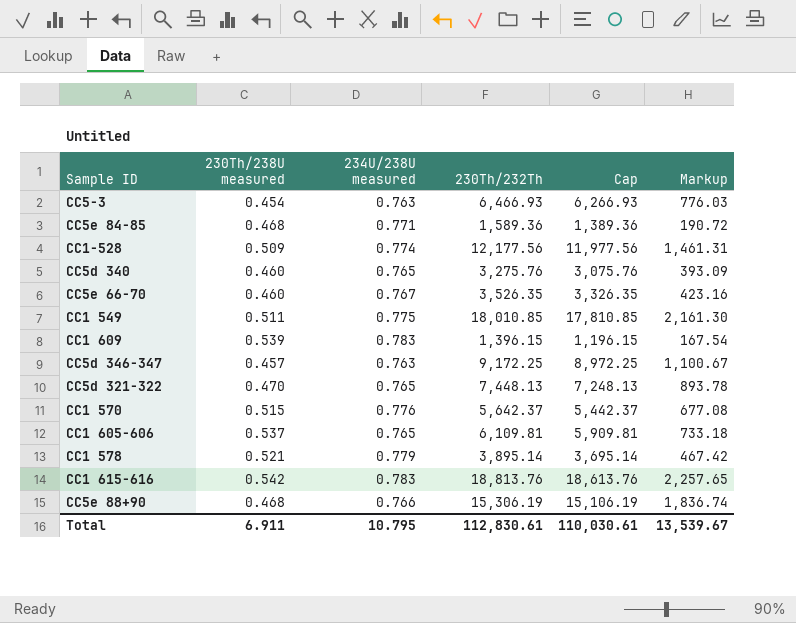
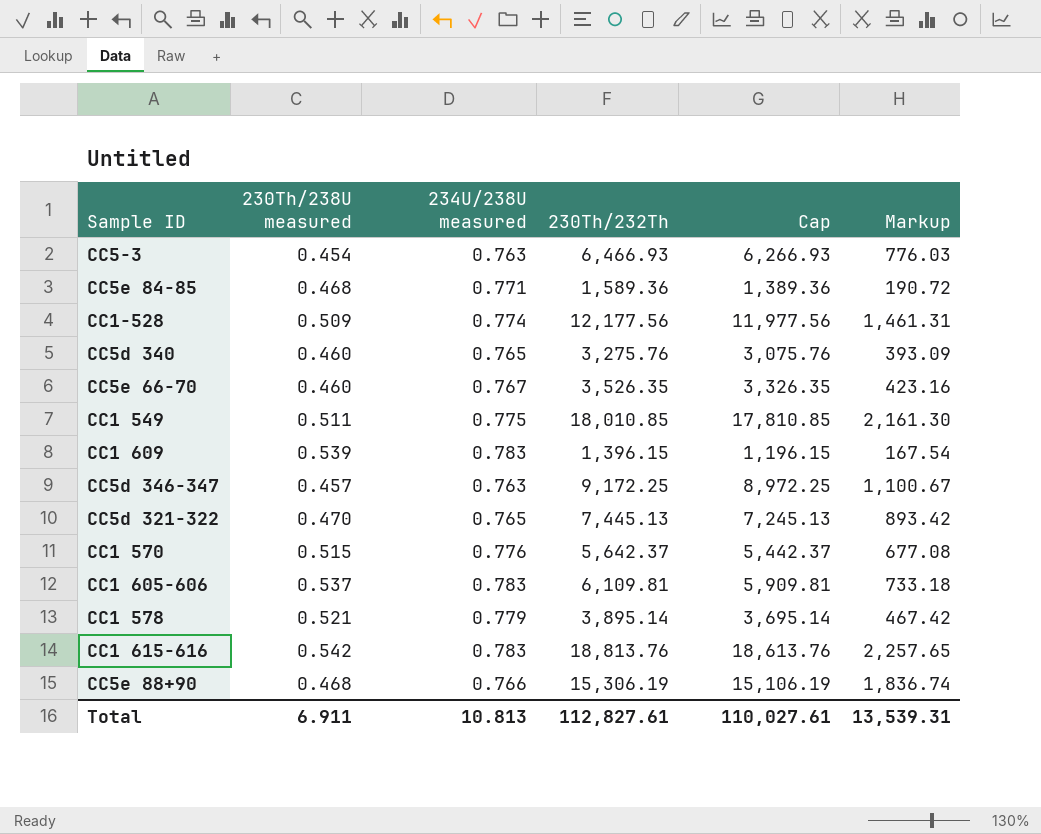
CC5d 321-322 | 230Th/232Th: 7,448.13 -> 7,445.13
CC5d 321-322 | Cap: 7,248.13 -> 7,245.13
CC5d 321-322 | Markup: 893.78 -> 893.42
CC1 605-606 | 234U/238U measured: 0.765 -> 0.783
Total | 234U/238U measured: 10.795 -> 10.813
Total | 230Th/232Th: 112,830.61 -> 112,827.61
Total | Cap: 110,030.61 -> 110,027.61
Total | Markup: 13,539.67 -> 13,539.31

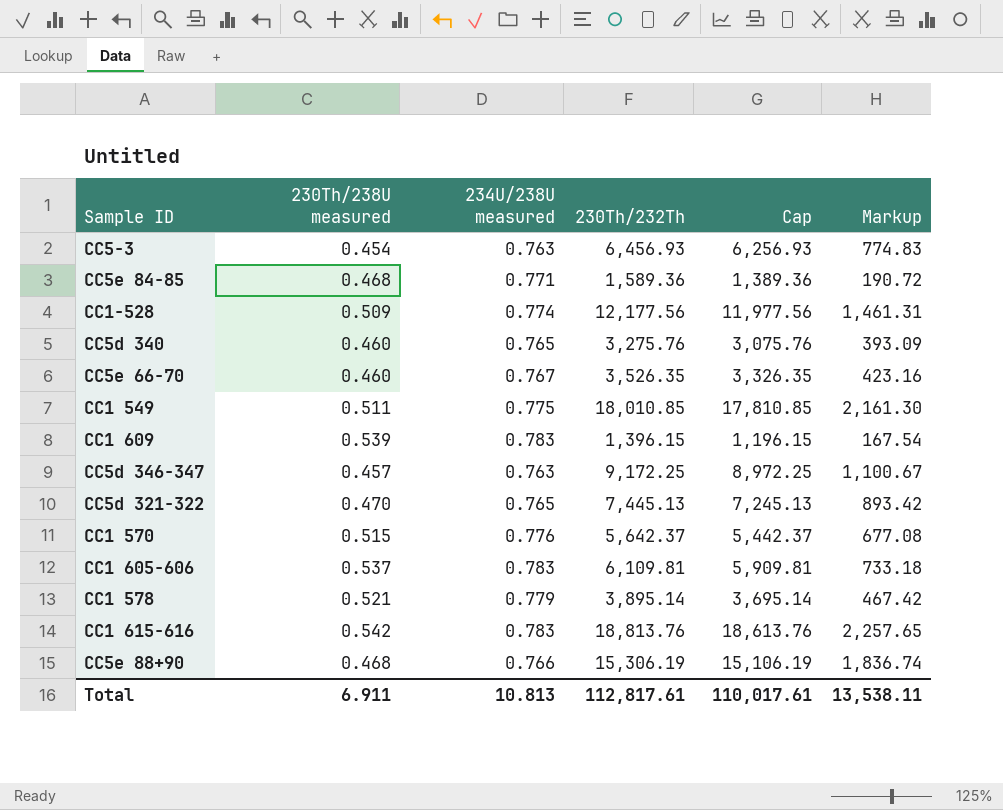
CC5-3 | 230Th/232Th: 6,466.93 -> 6,456.93
CC5-3 | Cap: 6,266.93 -> 6,256.93
CC5-3 | Markup: 776.03 -> 774.83
Total | 230Th/232Th: 112,827.61 -> 112,817.61
Total | Cap: 110,027.61 -> 110,017.61
Total | Markup: 13,539.31 -> 13,538.11

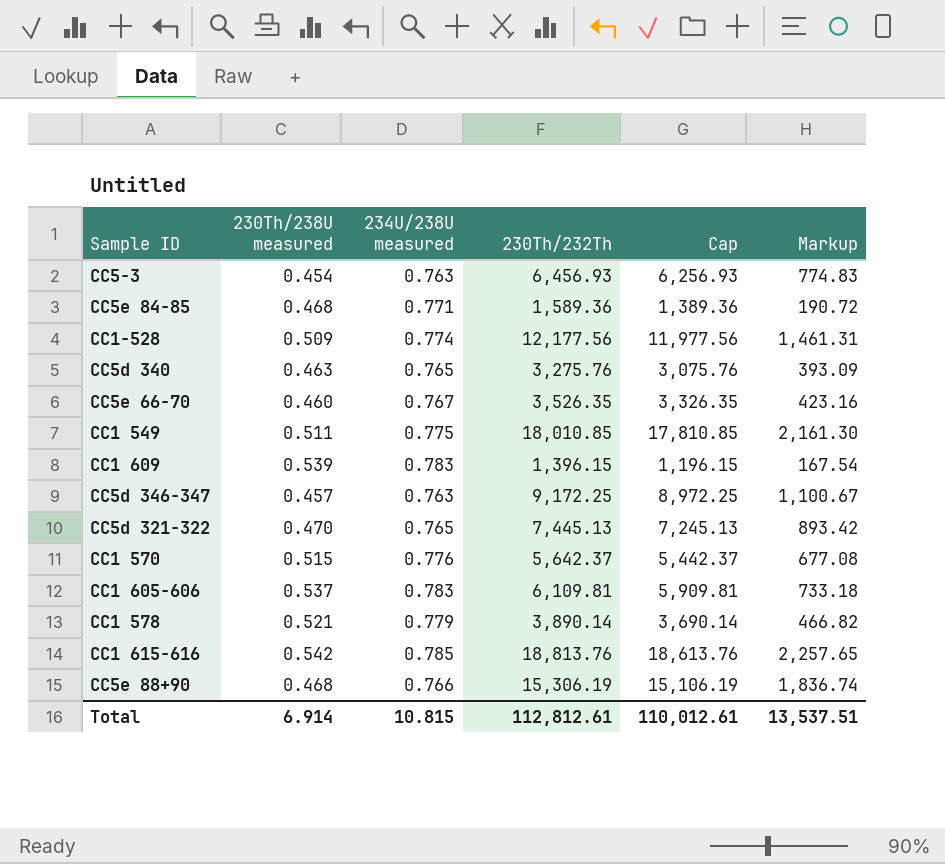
CC5d 340 | 230Th/238U measured: 0.460 -> 0.463
CC1 578 | 230Th/232Th: 3,895.14 -> 3,890.14
CC1 578 | Cap: 3,695.14 -> 3,690.14
CC1 578 | Markup: 467.42 -> 466.82
CC1 615-616 | 234U/238U measured: 0.783 -> 0.785
Total | 230Th/238U measured: 6.911 -> 6.914
Total | 234U/238U measured: 10.813 -> 10.815
Total | 230Th/232Th: 112,817.61 -> 112,812.61
Total | Cap: 110,017.61 -> 110,012.61
Total | Markup: 13,538.11 -> 13,537.51

